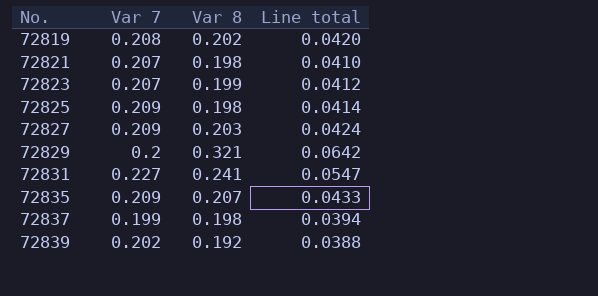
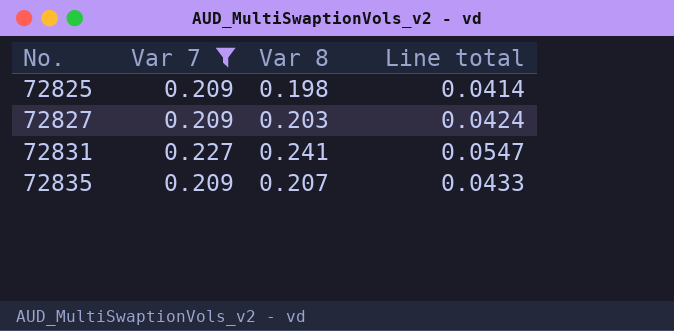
filter: none -> Var 7 >= 0.209

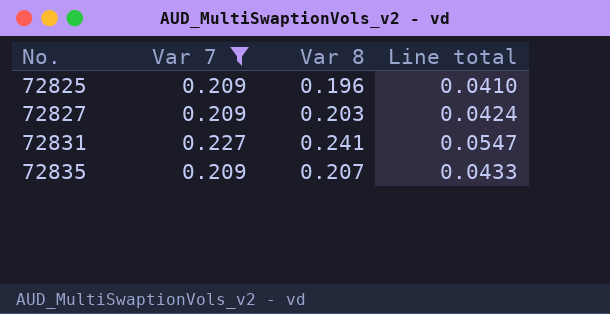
72825 | Var 8: 0.198 -> 0.196
72825 | Line total: 0.0414 -> 0.0410

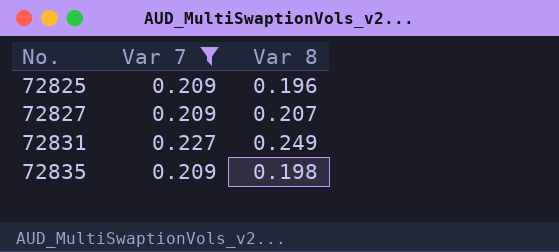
column Line total | formula: [Var 7] * [Var 8] -> none
72827 | Var 8: 0.203 -> 0.207
72831 | Var 8: 0.241 -> 0.249
72835 | Var 8: 0.207 -> 0.198

